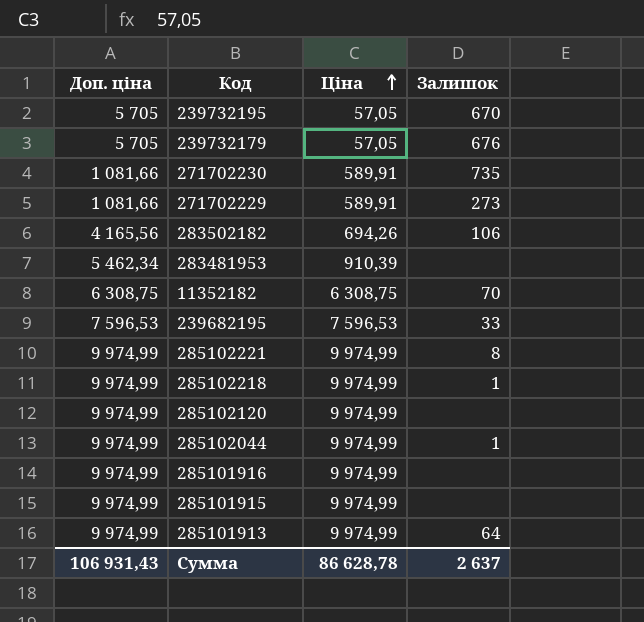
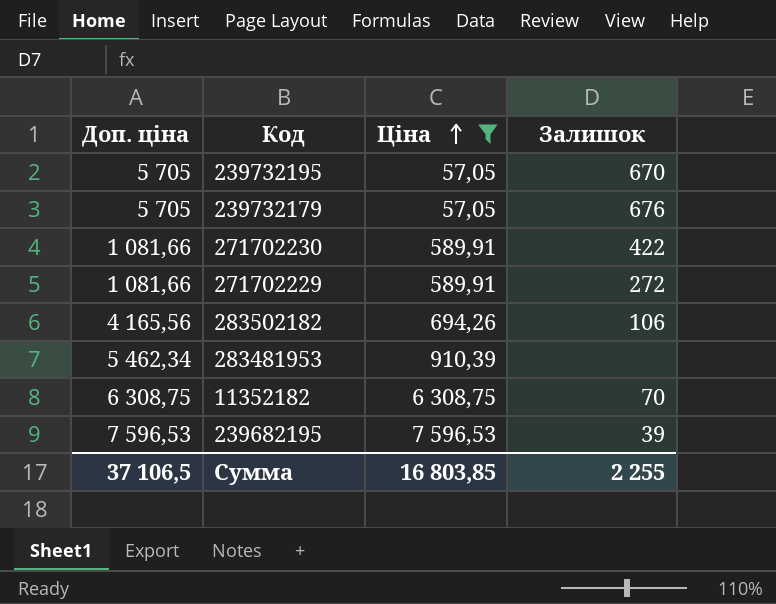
filter: none -> Ціна != 9 974,99
271702230 | Залишок: 735 -> 422
271702229 | Залишок: 273 -> 272
239682195 | Залишок: 33 -> 39
Сумма | Доп. ціна: 106 931,43 -> 37 106,5
Сумма | Ціна: 86 628,78 -> 16 803,85
Сумма | Залишок: 2 637 -> 2 255

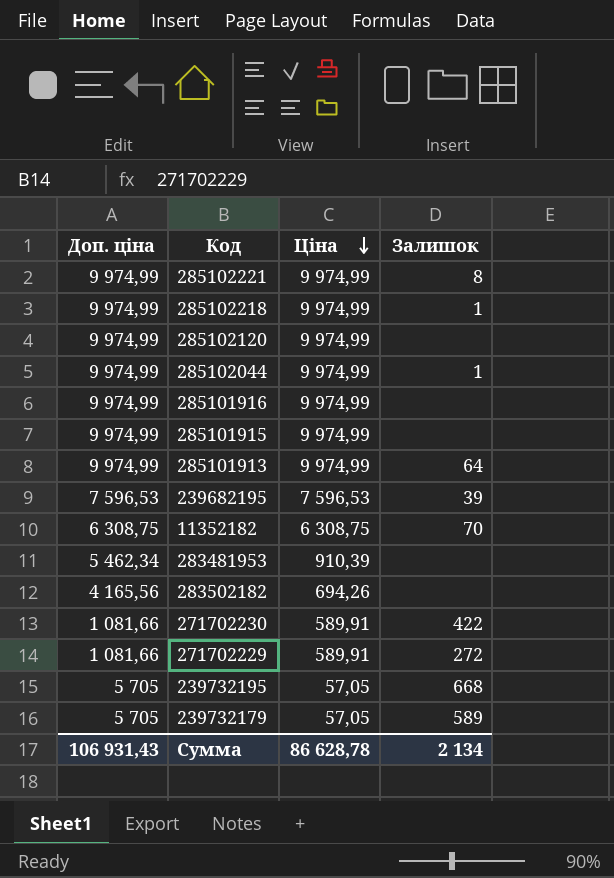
filter: Ціна != 9 974,99 -> none
row order: Ціна ascending -> Ціна descending
283502182 | Залишок: 106 -> none
239732195 | Залишок: 670 -> 668
239732179 | Залишок: 676 -> 589
Сумма | Доп. ціна: 37 106,5 -> 106 931,43
Сумма | Ціна: 16 803,85 -> 86 628,78
Сумма | Залишок: 2 255 -> 2 134

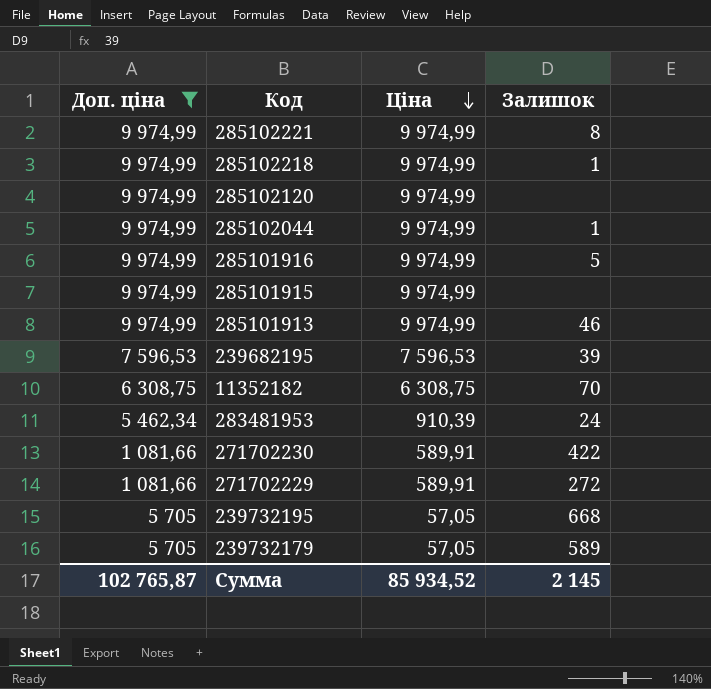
filter: none -> Доп. ціна != 4 165,56
285101916 | Залишок: none -> 5
285101913 | Залишок: 64 -> 46
283481953 | Залишок: none -> 24
Сумма | Доп. ціна: 106 931,43 -> 102 765,87
Сумма | Ціна: 86 628,78 -> 85 934,52
Сумма | Залишок: 2 134 -> 2 145

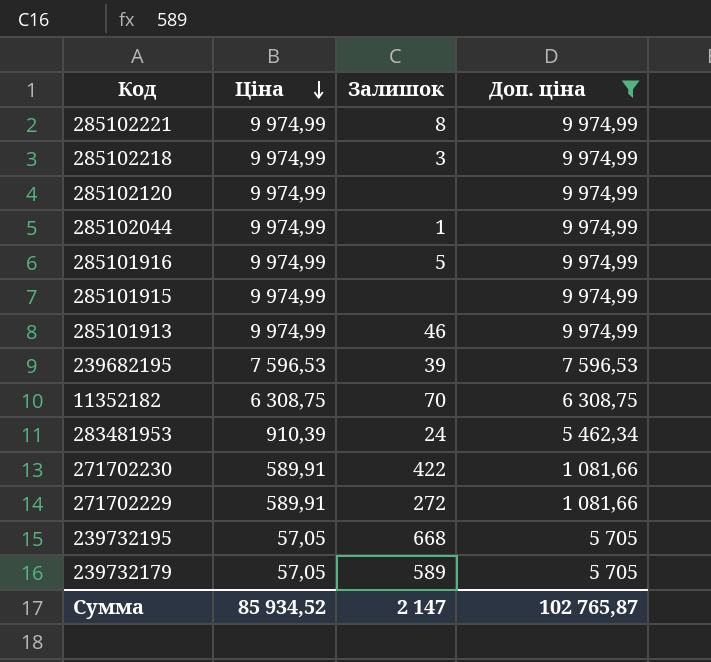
column Доп. ціна | position: 1 -> 4
285102218 | Залишок: 1 -> 3
Сумма | Залишок: 2 145 -> 2 147

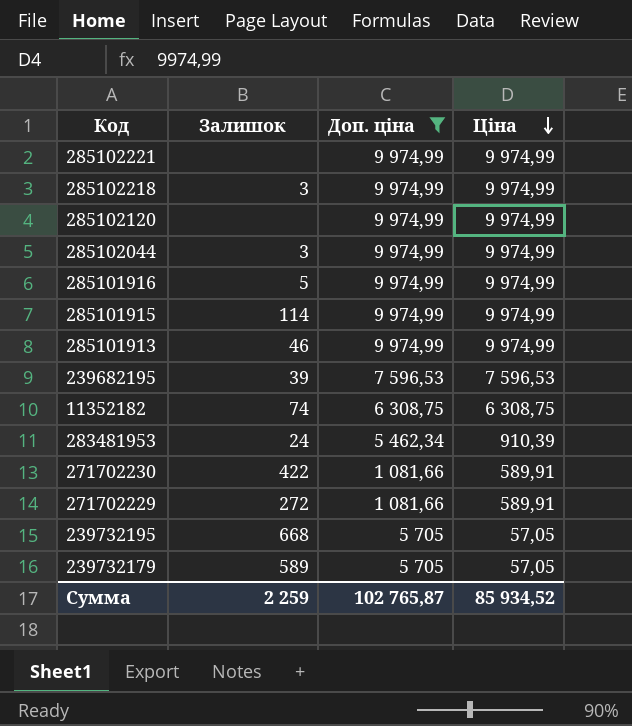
column Ціна | position: 2 -> 4
285102221 | Залишок: 8 -> none
285102044 | Залишок: 1 -> 3
285101915 | Залишок: none -> 114
11352182 | Залишок: 70 -> 74
Сумма | Залишок: 2 147 -> 2 259

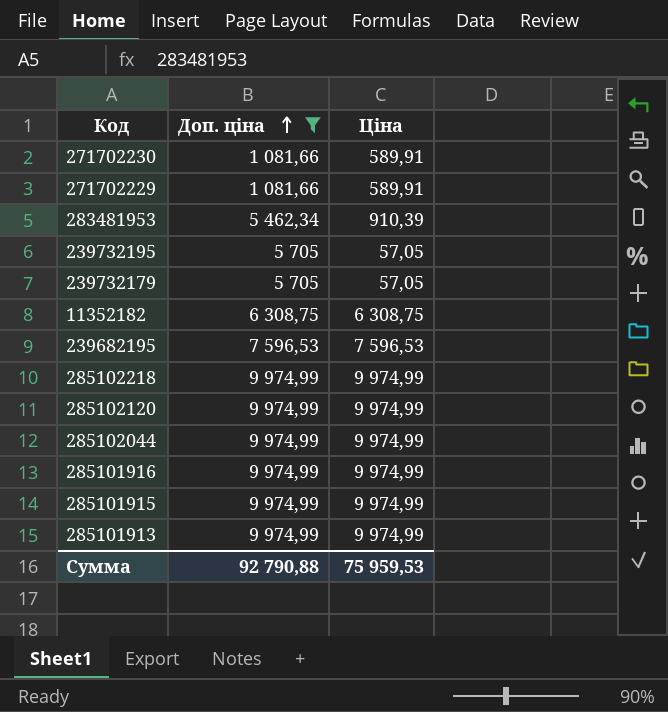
row order: Ціна descending -> Доп. ціна ascending
column Залишок | position: 2 -> none
row 285102221: none | 9 974,99 | 9 974,99 -> none
Сумма | Доп. ціна: 102 765,87 -> 92 790,88
Сумма | Ціна: 85 934,52 -> 75 959,53

